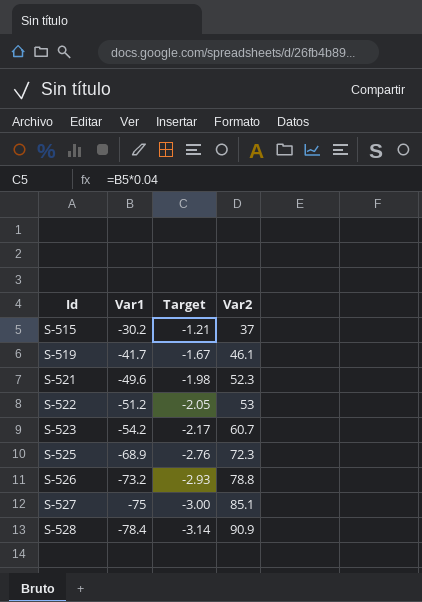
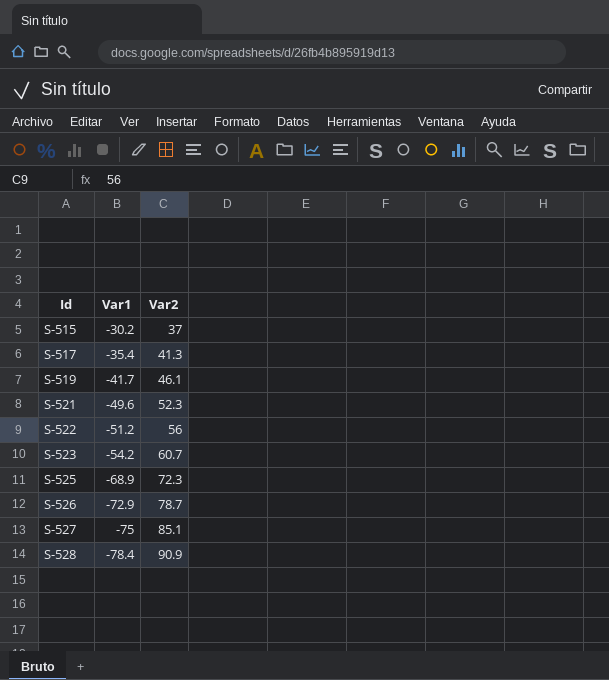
column Target | formula: [Var1] * 0.04 -> none
row S-517: none -> -35.4 | 41.3
S-522 | Var2: 53 -> 56
S-526 | Var1: -73.2 -> -72.9
S-526 | Var2: 78.8 -> 78.7

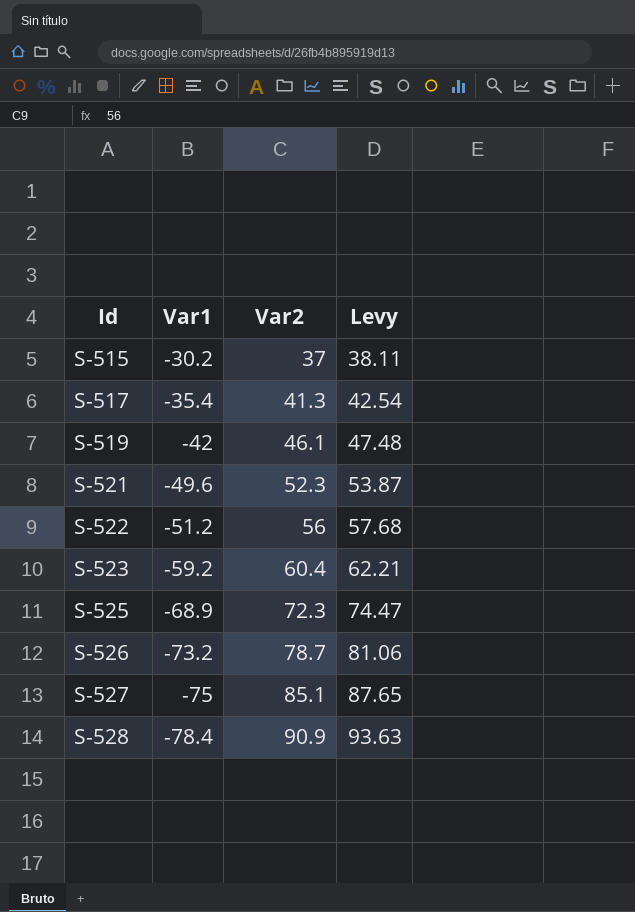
column Levy | formula: none -> [Var2] * 1.03
S-519 | Var1: -41.7 -> -42
S-523 | Var1: -54.2 -> -59.2
S-523 | Var2: 60.7 -> 60.4
S-526 | Var1: -72.9 -> -73.2

